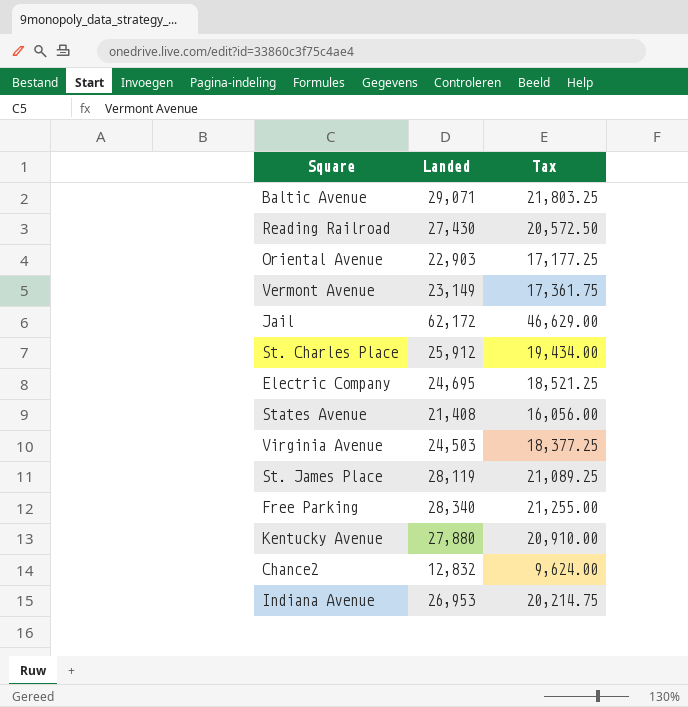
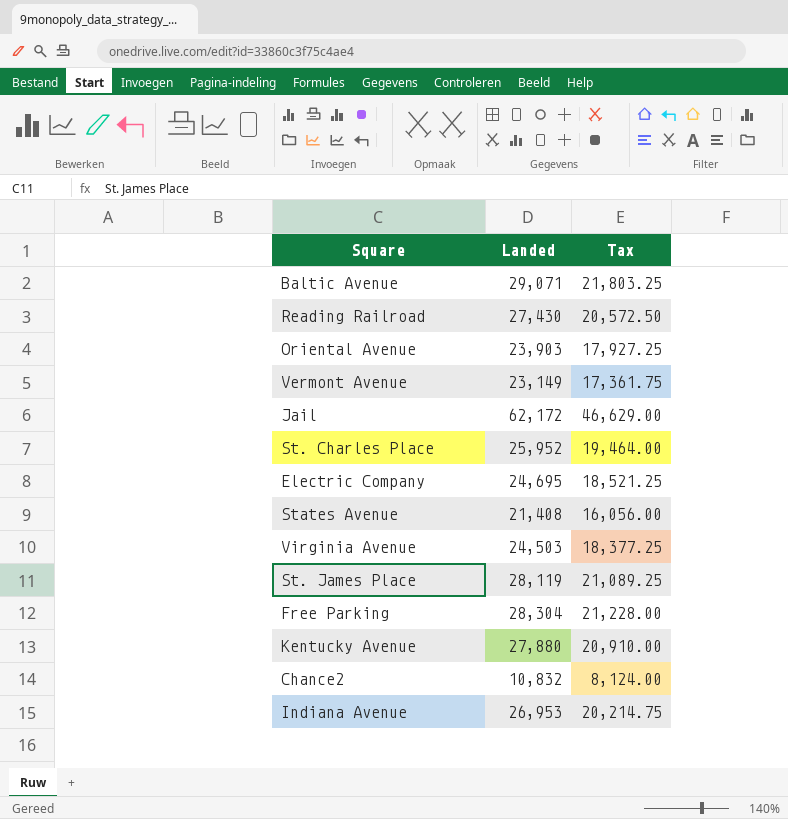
Oriental Avenue | Landed: 22,903 -> 23,903
Oriental Avenue | Tax: 17,177.25 -> 17,927.25
St. Charles Place | Landed: 25,912 -> 25,952
St. Charles Place | Tax: 19,434.00 -> 19,464.00
Free Parking | Landed: 28,340 -> 28,304
Free Parking | Tax: 21,255.00 -> 21,228.00
Chance2 | Landed: 12,832 -> 10,832
Chance2 | Tax: 9,624.00 -> 8,124.00

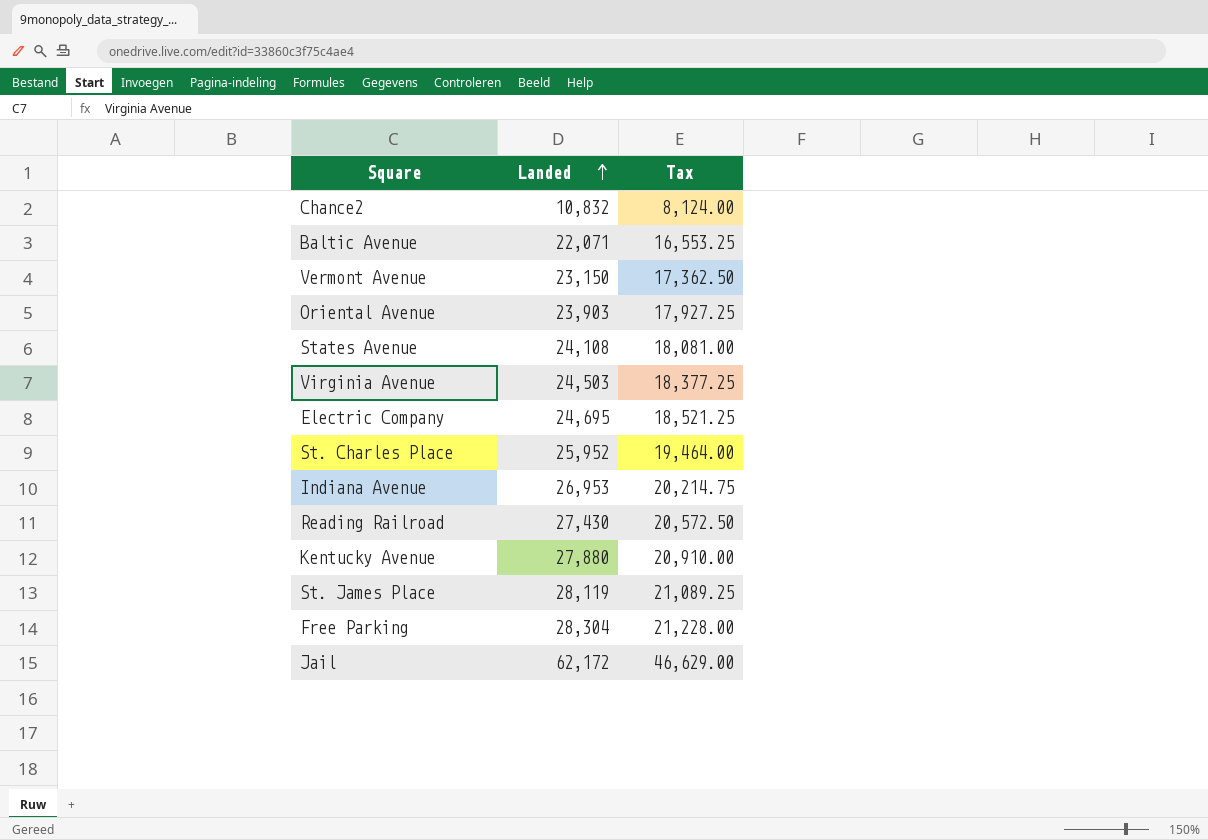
row order: none -> Landed ascending
Baltic Avenue | Landed: 29,071 -> 22,071
Baltic Avenue | Tax: 21,803.25 -> 16,553.25
Vermont Avenue | Landed: 23,149 -> 23,150
Vermont Avenue | Tax: 17,361.75 -> 17,362.50
States Avenue | Landed: 21,408 -> 24,108
States Avenue | Tax: 16,056.00 -> 18,081.00

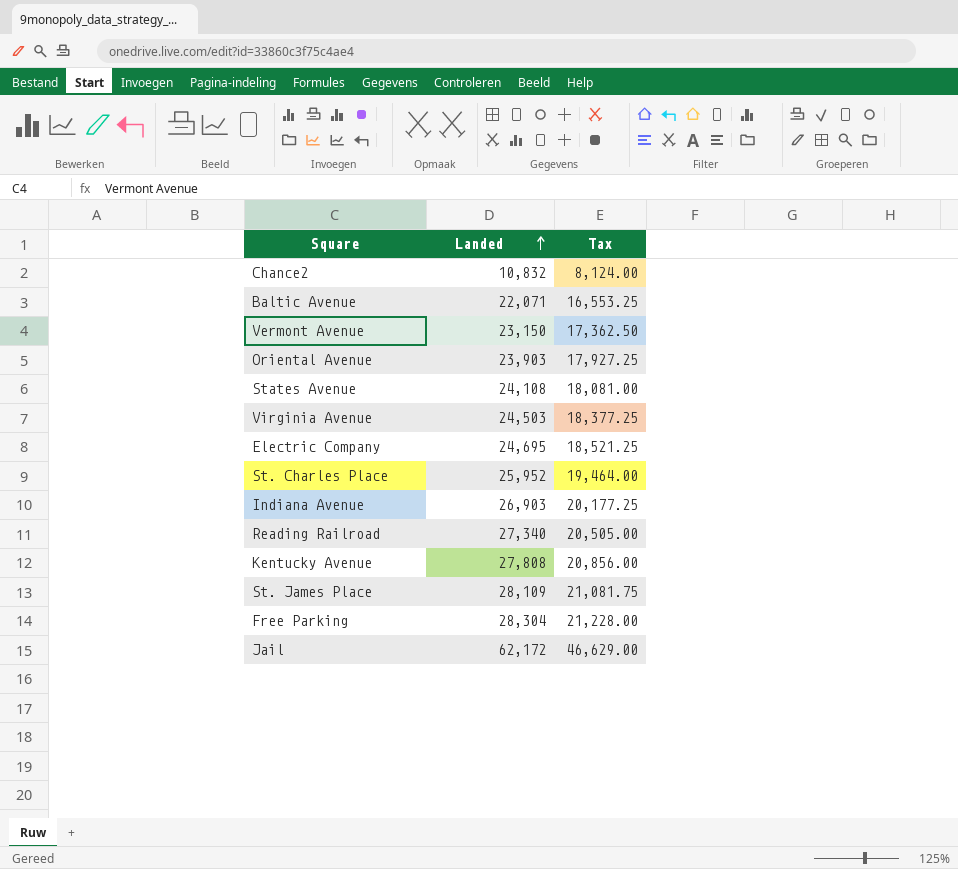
Indiana Avenue | Landed: 26,953 -> 26,903
Indiana Avenue | Tax: 20,214.75 -> 20,177.25
Reading Railroad | Landed: 27,430 -> 27,340
Reading Railroad | Tax: 20,572.50 -> 20,505.00
Kentucky Avenue | Landed: 27,880 -> 27,808
Kentucky Avenue | Tax: 20,910.00 -> 20,856.00
St. James Place | Landed: 28,119 -> 28,109
St. James Place | Tax: 21,089.25 -> 21,081.75

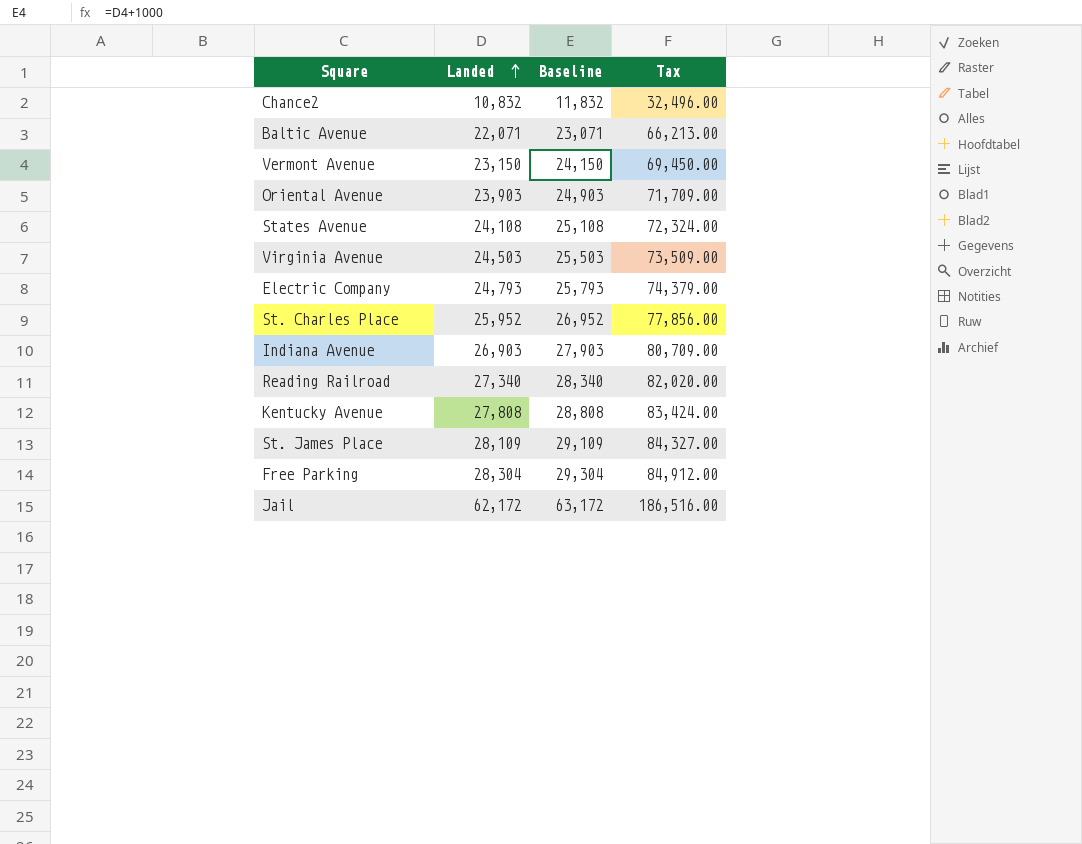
column Baseline | formula: none -> [Landed] + 1000
column Tax | formula: [Landed] * 0.75 -> [Landed] * 3
Electric Company | Landed: 24,695 -> 24,793

